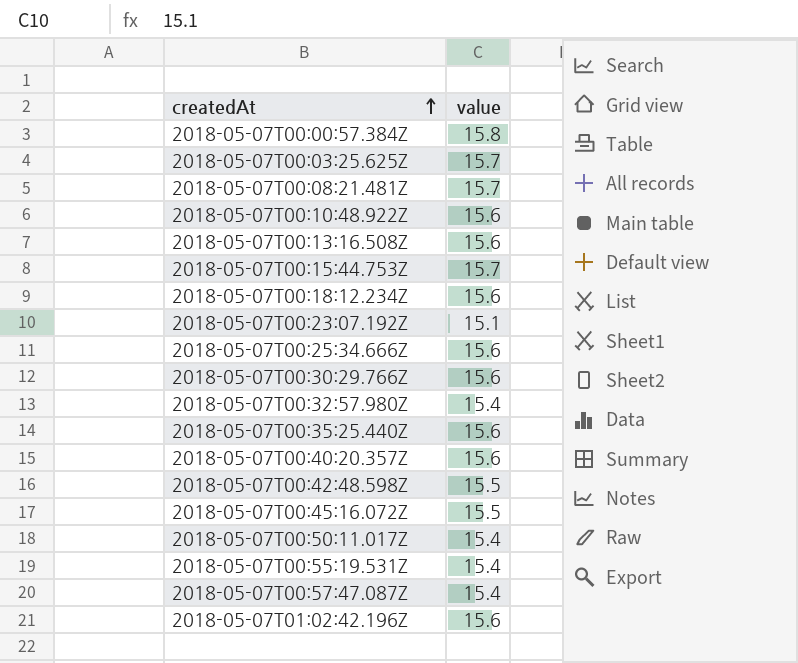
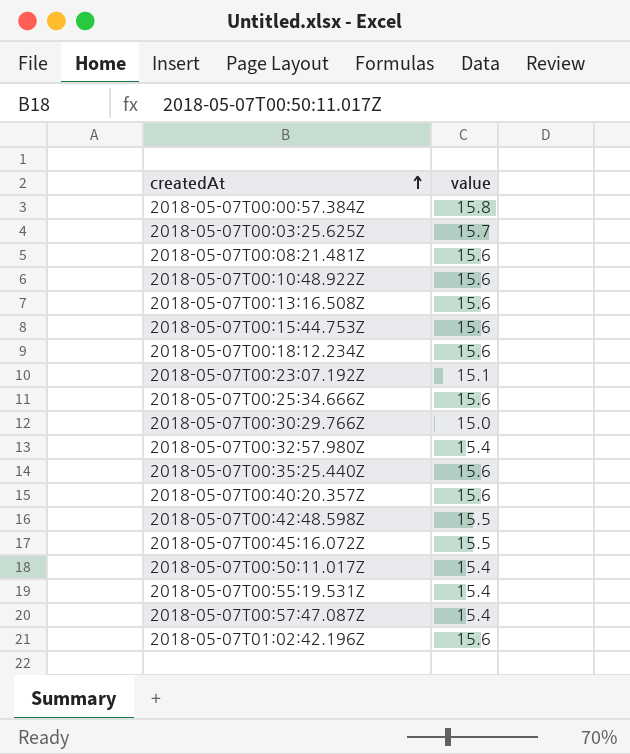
2018-05-07T00:08:21.481Z | value: 15.7 -> 15.6
2018-05-07T00:15:44.753Z | value: 15.7 -> 15.6
2018-05-07T00:30:29.766Z | value: 15.6 -> 15.0

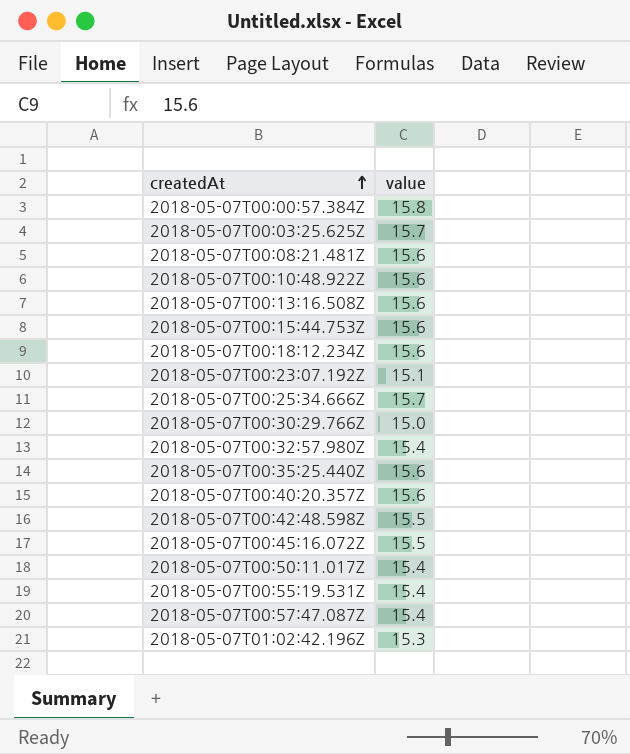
2018-05-07T00:25:34.666Z | value: 15.6 -> 15.7
2018-05-07T01:02:42.196Z | value: 15.6 -> 15.3

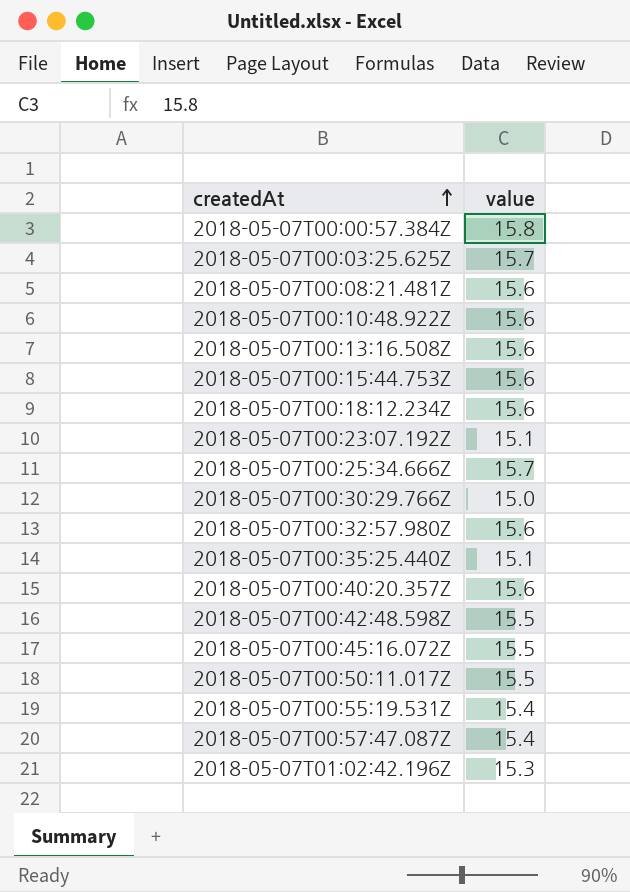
2018-05-07T00:32:57.980Z | value: 15.4 -> 15.6
2018-05-07T00:35:25.440Z | value: 15.6 -> 15.1
2018-05-07T00:50:11.017Z | value: 15.4 -> 15.5

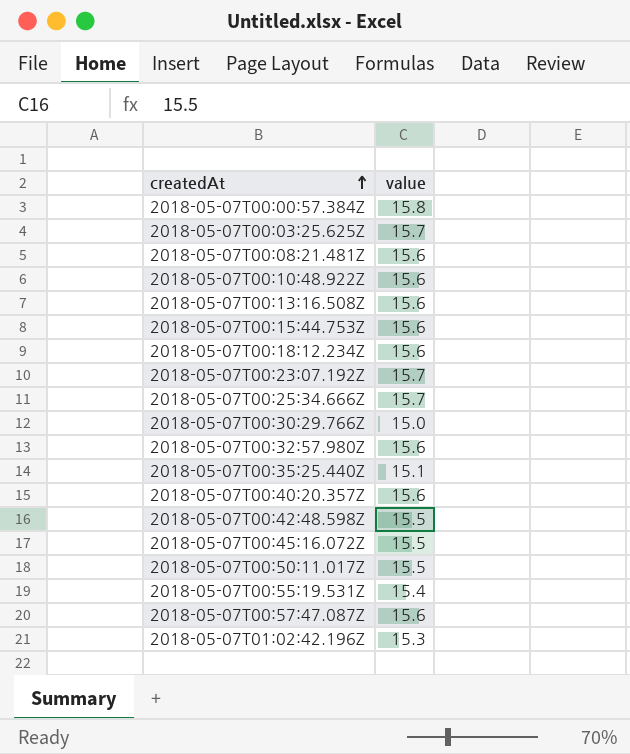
2018-05-07T00:23:07.192Z | value: 15.1 -> 15.7
2018-05-07T00:57:47.087Z | value: 15.4 -> 15.6

